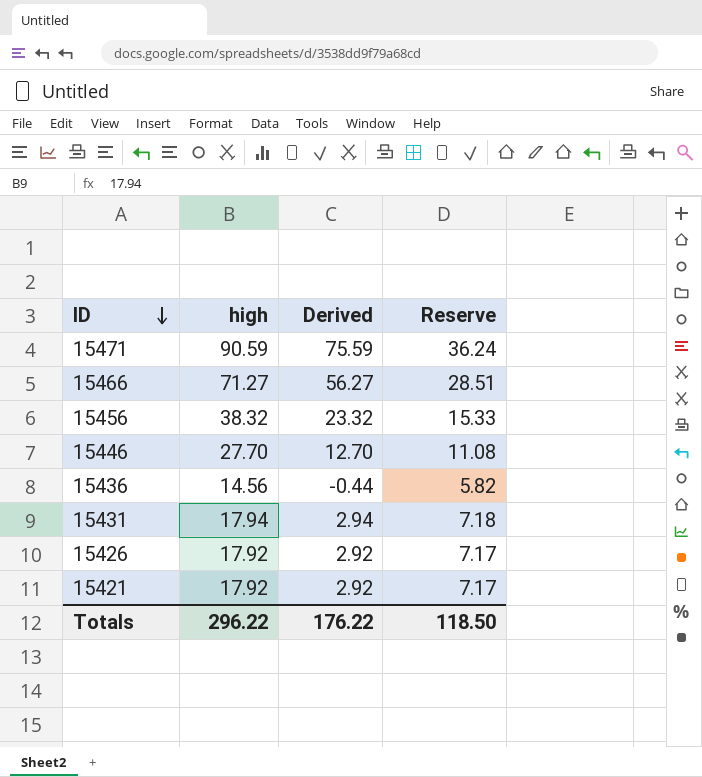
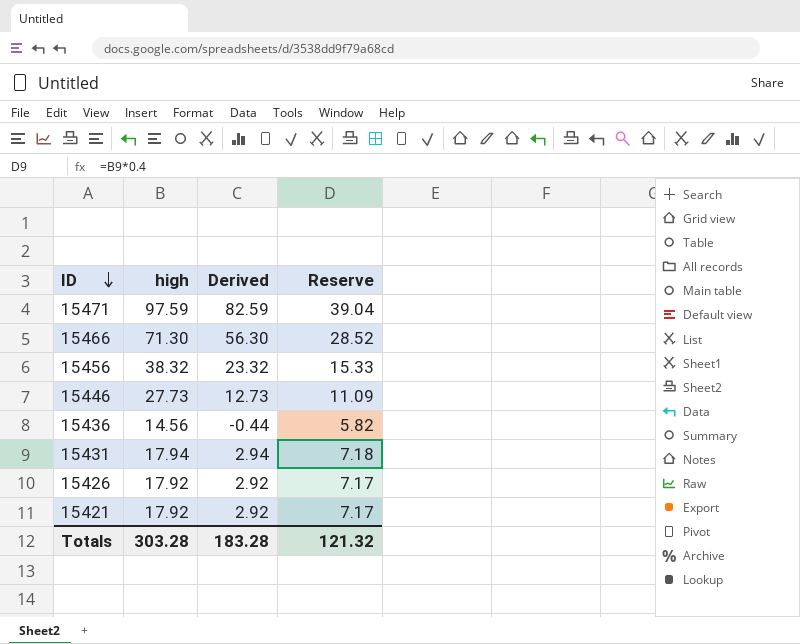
15471 | high: 90.59 -> 97.59
15471 | Derived: 75.59 -> 82.59
15471 | Reserve: 36.24 -> 39.04
15466 | high: 71.27 -> 71.30
15466 | Derived: 56.27 -> 56.30
15466 | Reserve: 28.51 -> 28.52
15446 | high: 27.70 -> 27.73
15446 | Derived: 12.70 -> 12.73
15446 | Reserve: 11.08 -> 11.09
Totals | high: 296.22 -> 303.28
Totals | Derived: 176.22 -> 183.28
Totals | Reserve: 118.50 -> 121.32

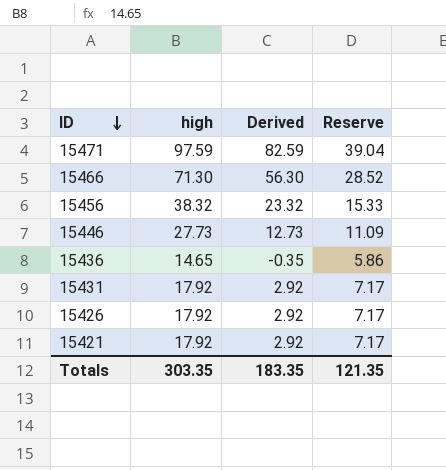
15436 | high: 14.56 -> 14.65
15436 | Derived: -0.44 -> -0.35
15436 | Reserve: 5.82 -> 5.86
15431 | high: 17.94 -> 17.92
15431 | Derived: 2.94 -> 2.92
15431 | Reserve: 7.18 -> 7.17
Totals | high: 303.28 -> 303.35
Totals | Derived: 183.28 -> 183.35
Totals | Reserve: 121.32 -> 121.35

